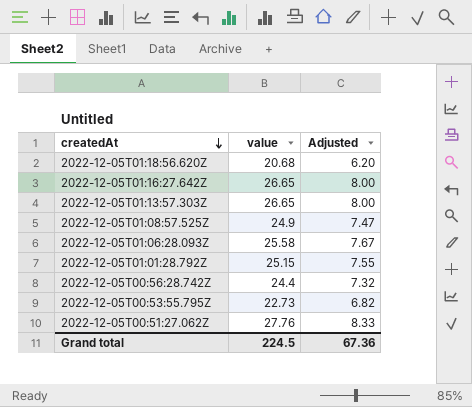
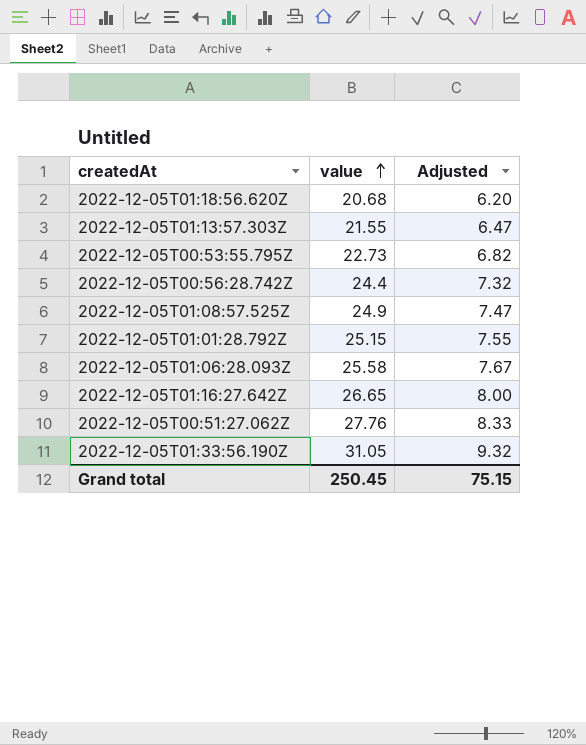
row order: createdAt descending -> value ascending
2022-12-05T01:13:57.303Z | value: 26.65 -> 21.55
2022-12-05T01:13:57.303Z | Adjusted: 8.00 -> 6.47
row 2022-12-05T01:33:56.190Z: none -> 31.05 | 9.32
Grand total | value: 224.5 -> 250.45
Grand total | Adjusted: 67.36 -> 75.15

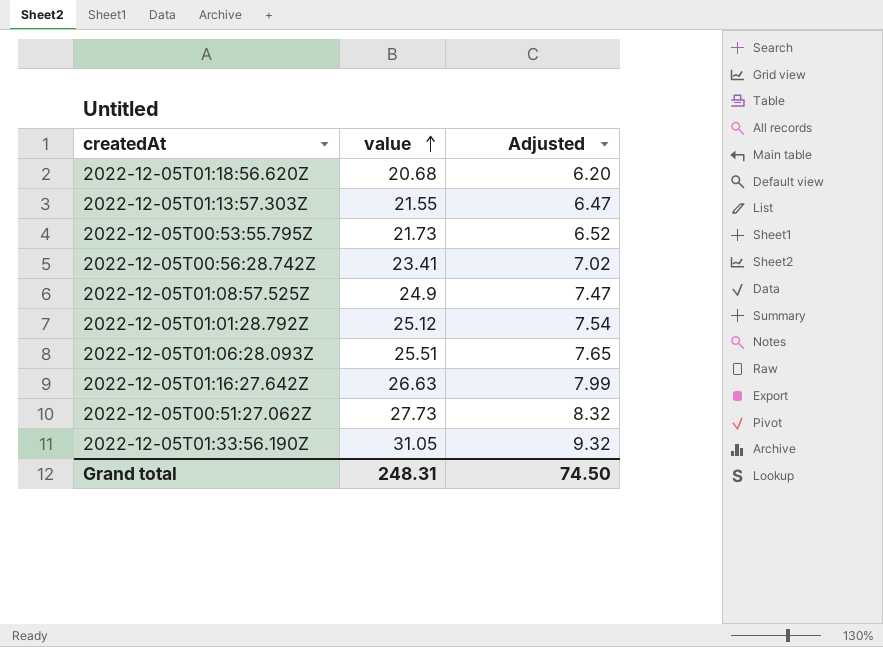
2022-12-05T00:53:55.795Z | value: 22.73 -> 21.73
2022-12-05T00:53:55.795Z | Adjusted: 6.82 -> 6.52
2022-12-05T00:56:28.742Z | value: 24.4 -> 23.41
2022-12-05T00:56:28.742Z | Adjusted: 7.32 -> 7.02
2022-12-05T01:01:28.792Z | value: 25.15 -> 25.12
2022-12-05T01:01:28.792Z | Adjusted: 7.55 -> 7.54
2022-12-05T01:06:28.093Z | value: 25.58 -> 25.51
2022-12-05T01:06:28.093Z | Adjusted: 7.67 -> 7.65
2022-12-05T01:16:27.642Z | value: 26.65 -> 26.63
2022-12-05T01:16:27.642Z | Adjusted: 8.00 -> 7.99
2022-12-05T00:51:27.062Z | value: 27.76 -> 27.73
2022-12-05T00:51:27.062Z | Adjusted: 8.33 -> 8.32
Grand total | value: 250.45 -> 248.31
Grand total | Adjusted: 75.15 -> 74.50

